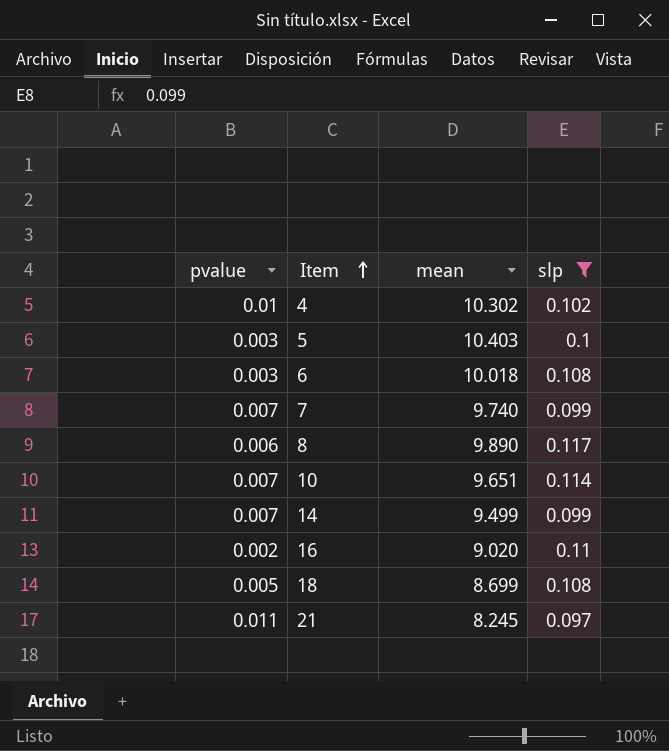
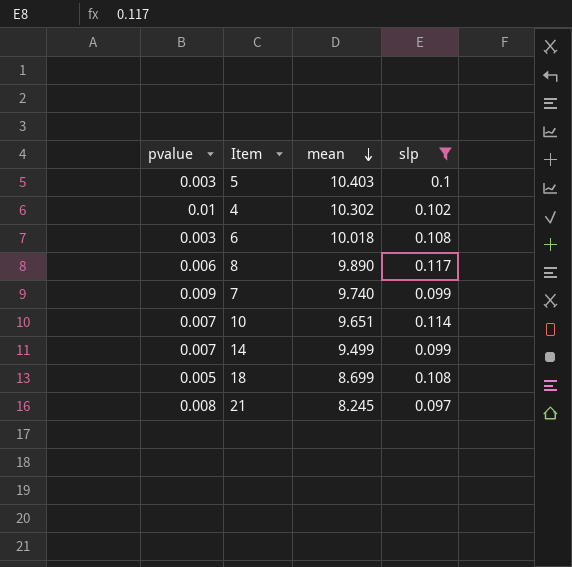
row order: Item ascending -> mean descending
row 16: 0.002 | 9.020 | 0.11 -> none
7 | pvalue: 0.007 -> 0.009
21 | pvalue: 0.011 -> 0.008

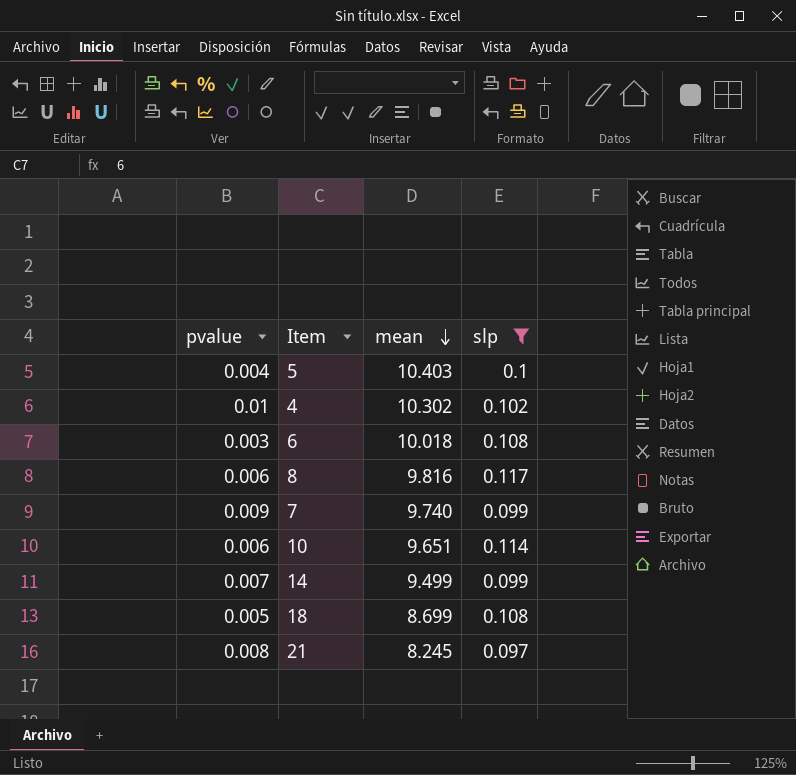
5 | pvalue: 0.003 -> 0.004
8 | mean: 9.890 -> 9.816
10 | pvalue: 0.007 -> 0.006

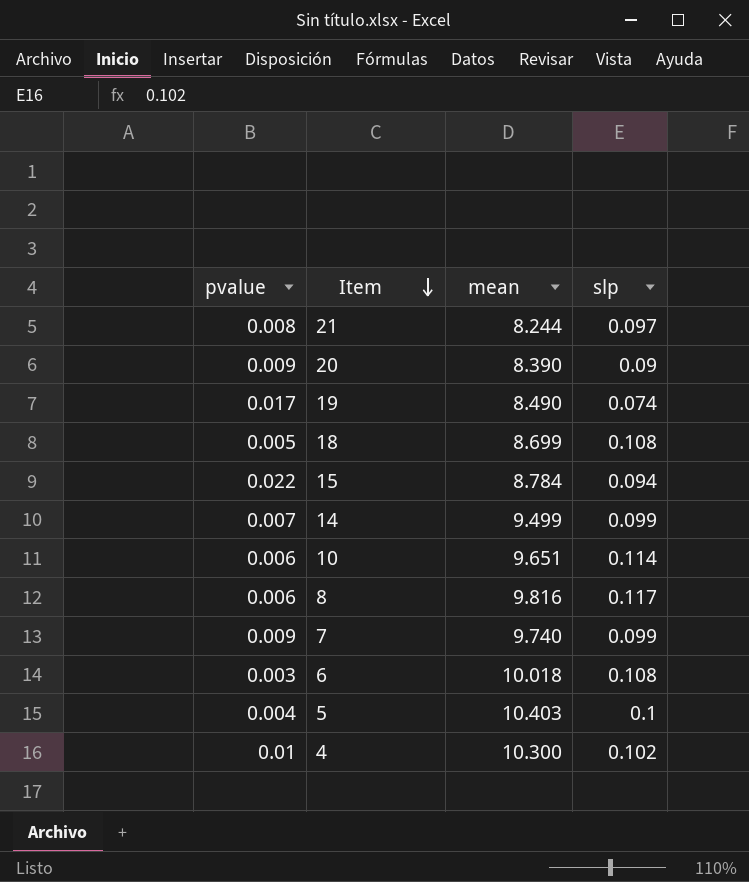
filter: slp >= 0.097 -> none
row order: mean descending -> Item descending
21 | mean: 8.245 -> 8.244
4 | mean: 10.302 -> 10.300

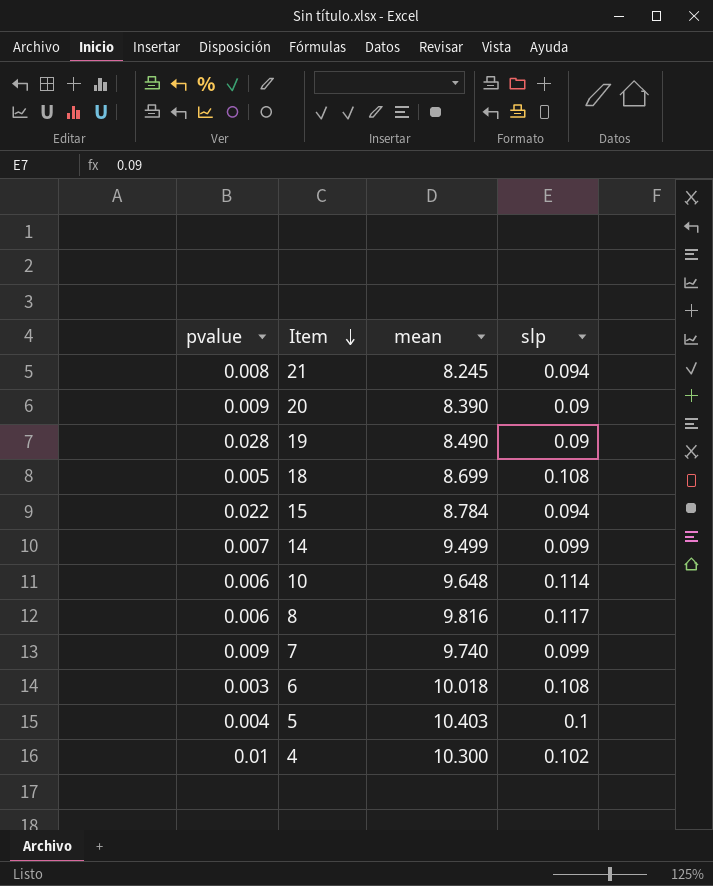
21 | mean: 8.244 -> 8.245
21 | slp: 0.097 -> 0.094
19 | pvalue: 0.017 -> 0.028
19 | slp: 0.074 -> 0.09
10 | mean: 9.651 -> 9.648

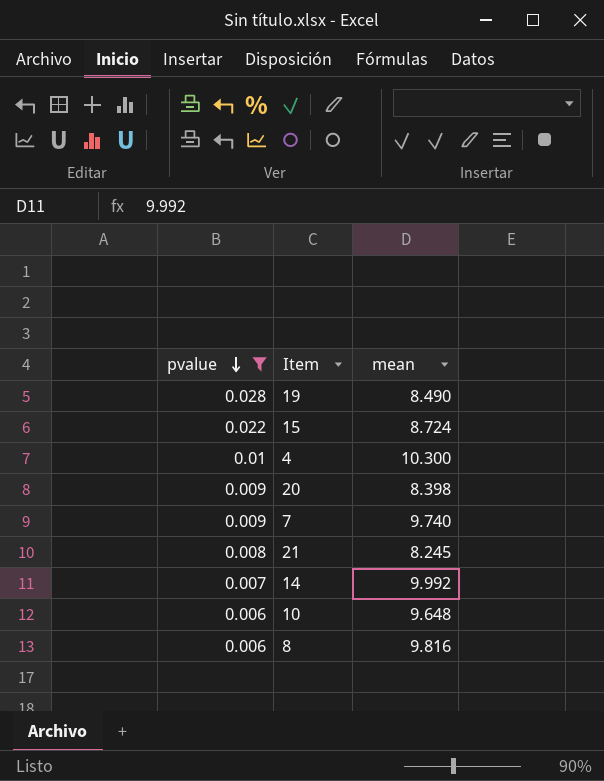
filter: none -> pvalue >= 0.006
row order: Item descending -> pvalue descending
column slp | position: 4 -> none
15 | mean: 8.784 -> 8.724
20 | mean: 8.390 -> 8.398
14 | mean: 9.499 -> 9.992

